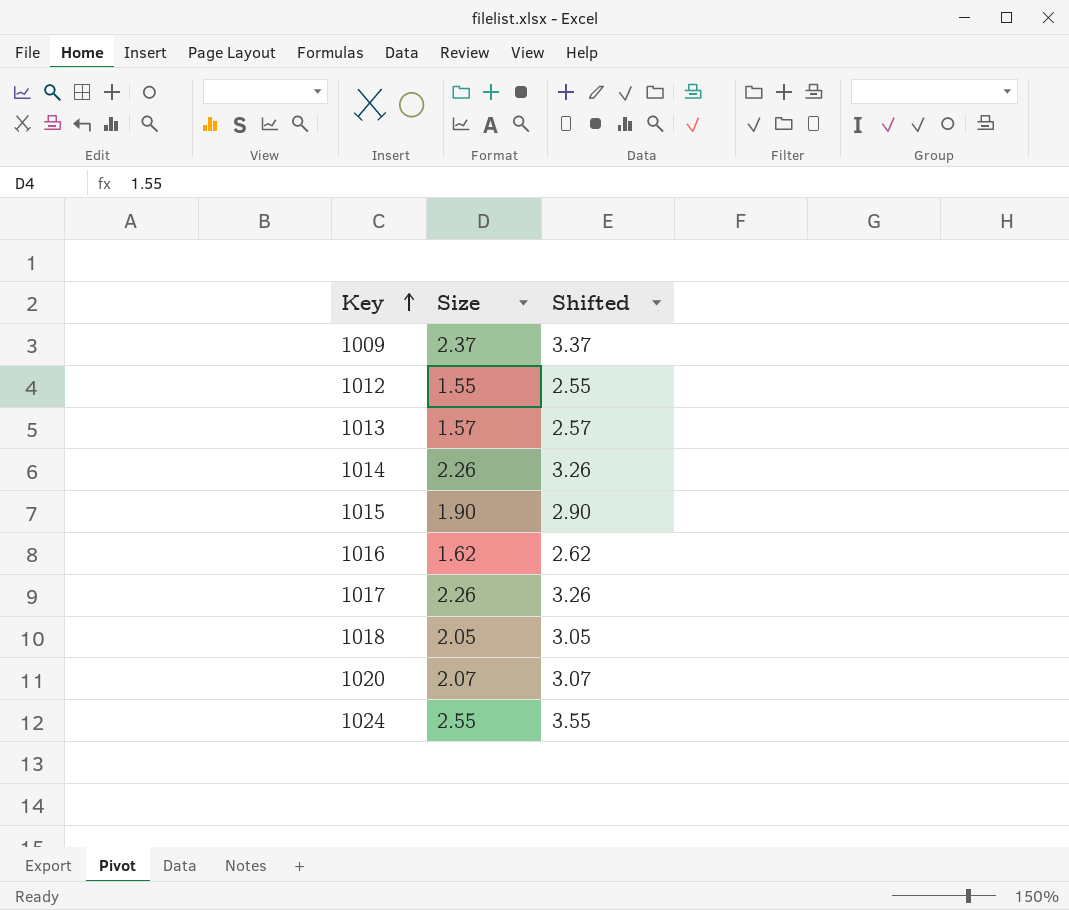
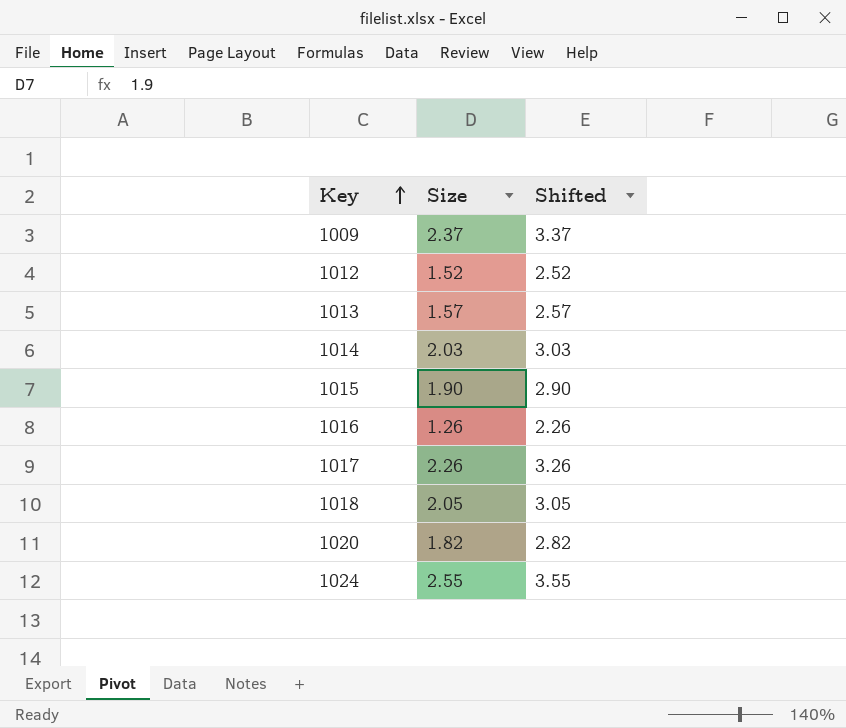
1012 | Size: 1.55 -> 1.52
1012 | Shifted: 2.55 -> 2.52
1014 | Size: 2.26 -> 2.03
1014 | Shifted: 3.26 -> 3.03
1016 | Size: 1.62 -> 1.26
1016 | Shifted: 2.62 -> 2.26
1020 | Size: 2.07 -> 1.82
1020 | Shifted: 3.07 -> 2.82

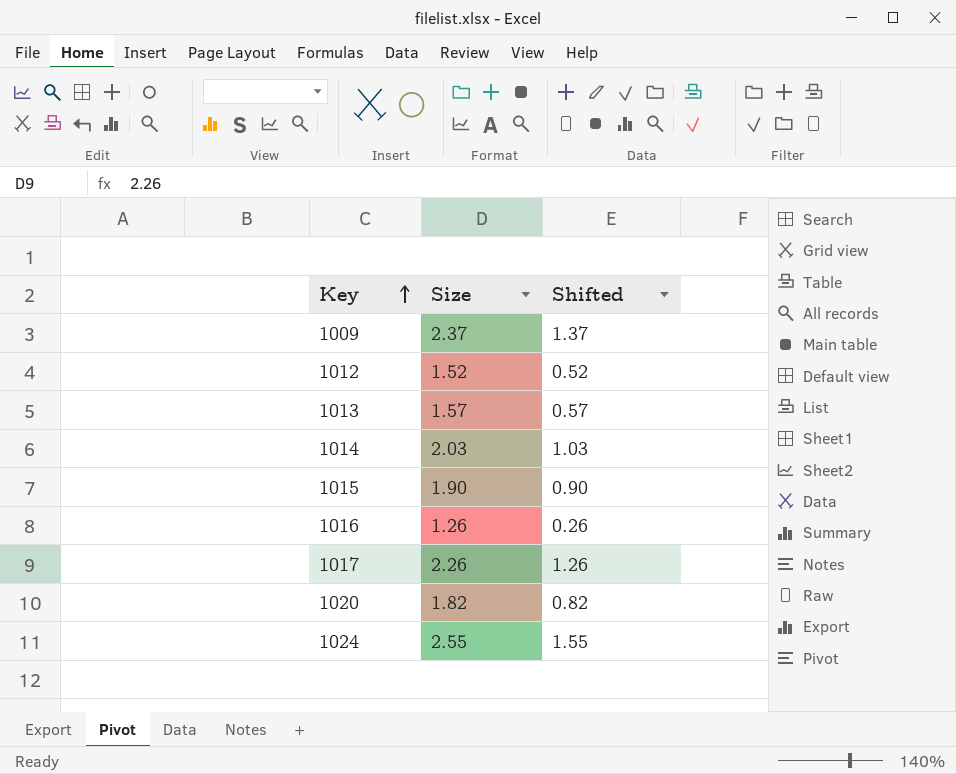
column Shifted | formula: [Size] + 1 -> [Size] - 1
row 1018: 2.05 | 3.05 -> none

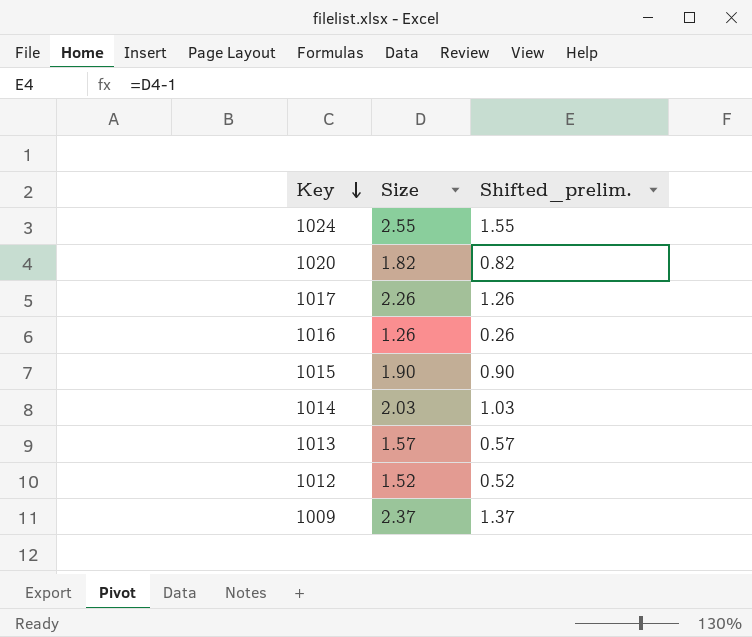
row order: Key ascending -> Key descending
column name: Shifted -> Shifted_prelim.

